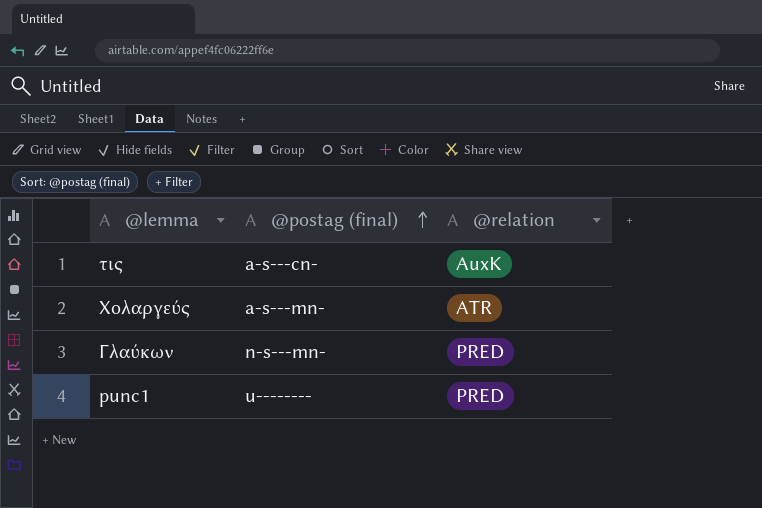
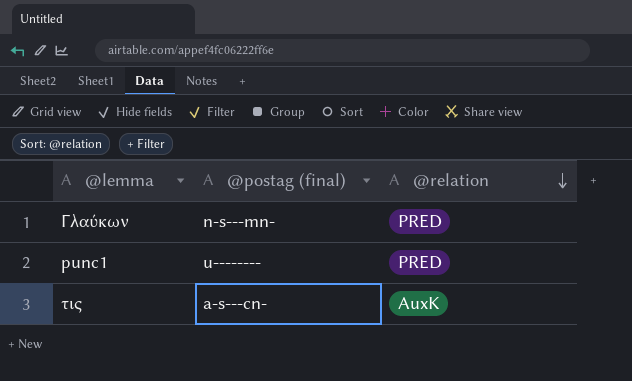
row order: @postag (final) ascending -> @relation descending
row Χολαργεύς: a-s---mn- | ATR -> none

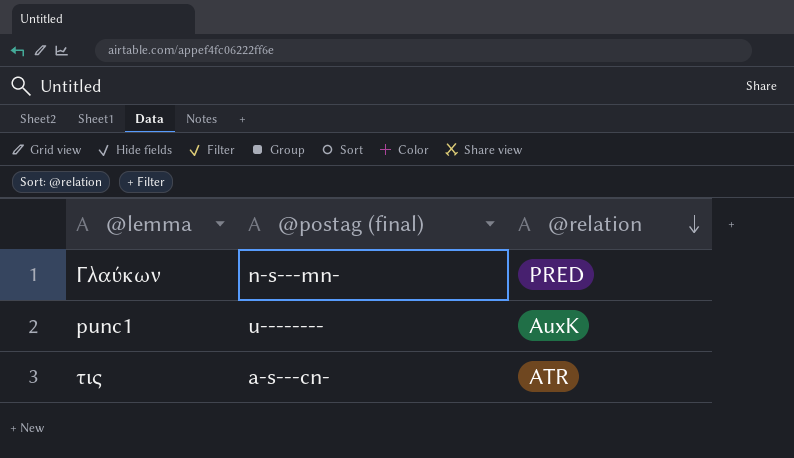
punc1 | @relation: PRED -> AuxK
τις | @relation: AuxK -> ATR

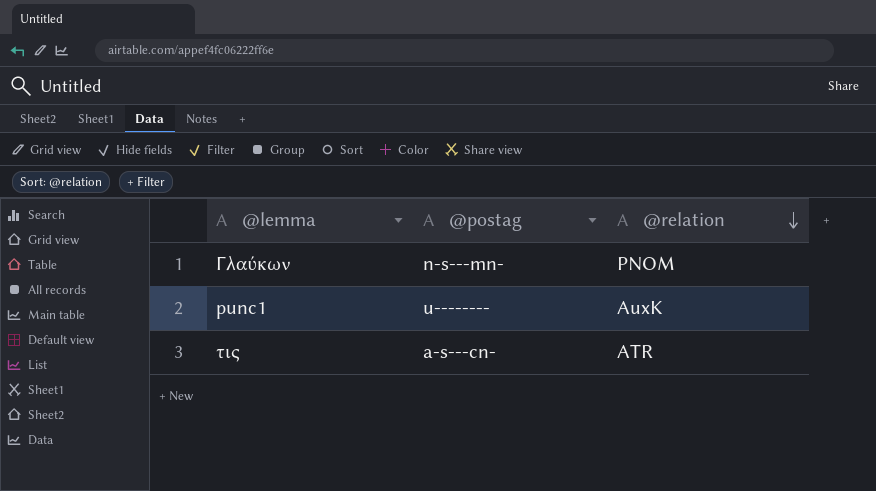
column name: @postag (final) -> @postag
Γλαύκων | @relation: PRED -> PNOM

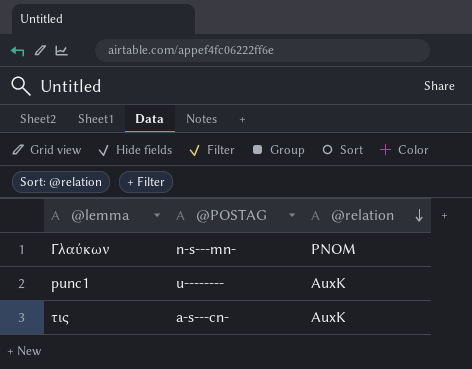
column name: @postag -> @POSTAG
τις | @relation: ATR -> AuxK

